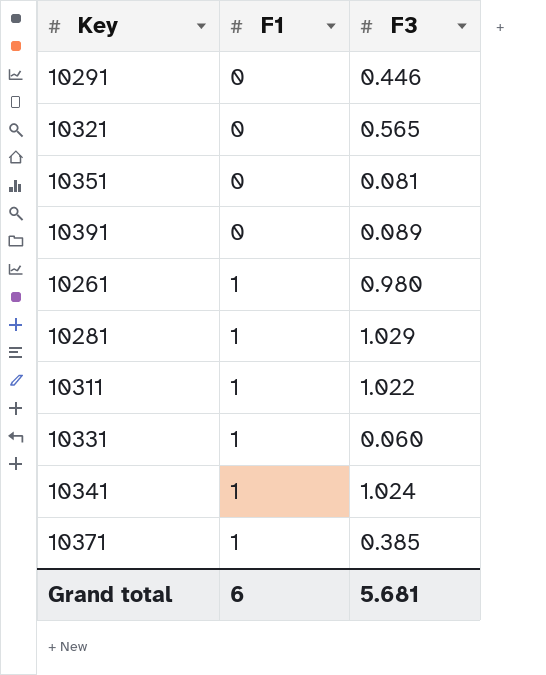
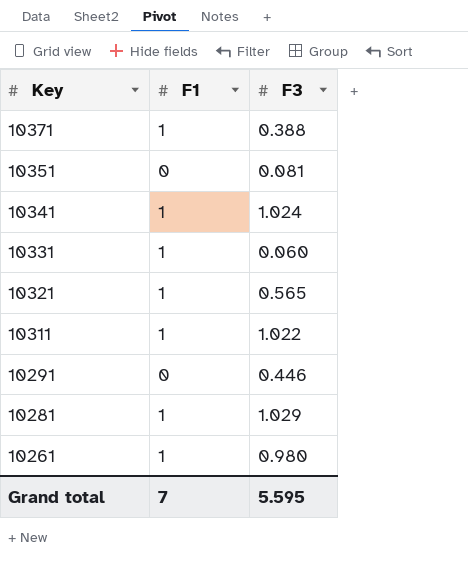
row order: F1 ascending -> Key descending
row 10391: 0 | 0.089 -> none
10371 | F3: 0.385 -> 0.388
10321 | F1: 0 -> 1
Grand total | F1: 6 -> 7
Grand total | F3: 5.681 -> 5.595

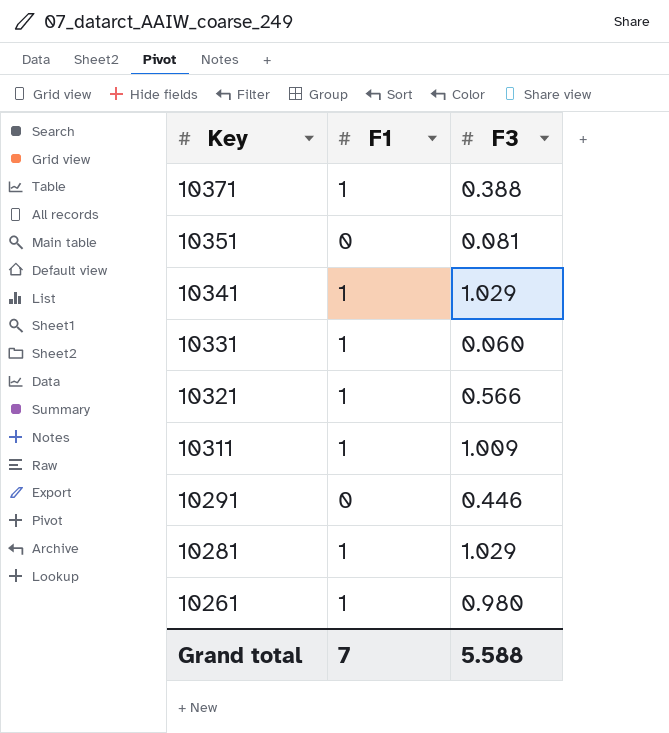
10341 | F3: 1.024 -> 1.029
10321 | F3: 0.565 -> 0.566
10311 | F3: 1.022 -> 1.009
Grand total | F3: 5.595 -> 5.588

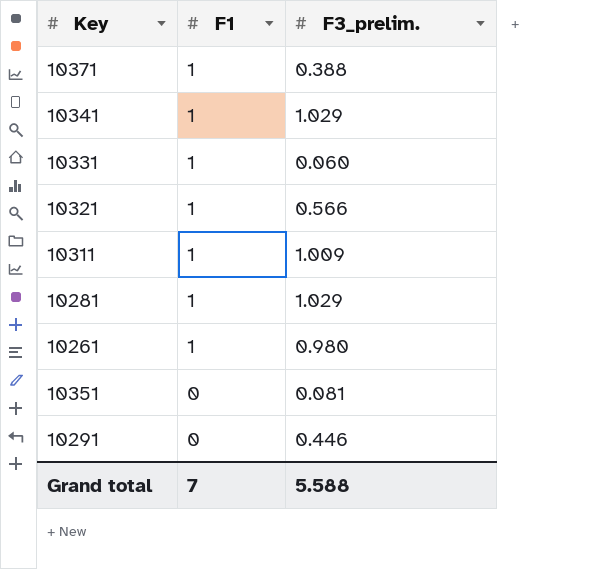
row order: Key descending -> F1 descending
column name: F3 -> F3_prelim.

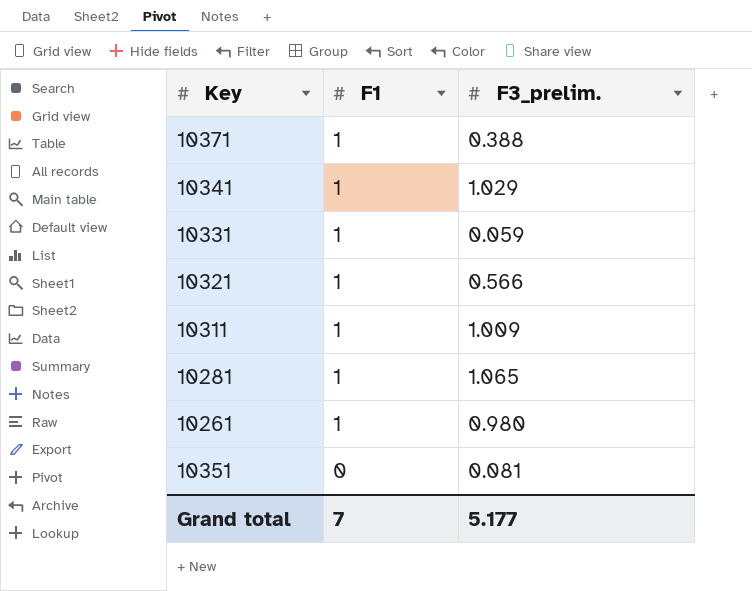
row 10291: 0 | 0.446 -> none
10331 | F3_prelim.: 0.060 -> 0.059
10281 | F3_prelim.: 1.029 -> 1.065
Grand total | F3_prelim.: 5.588 -> 5.177

